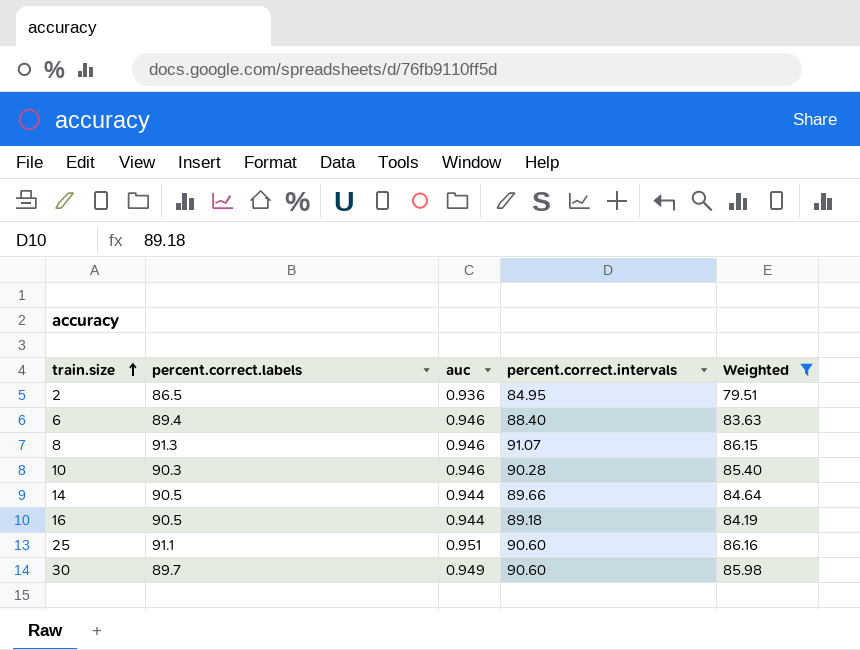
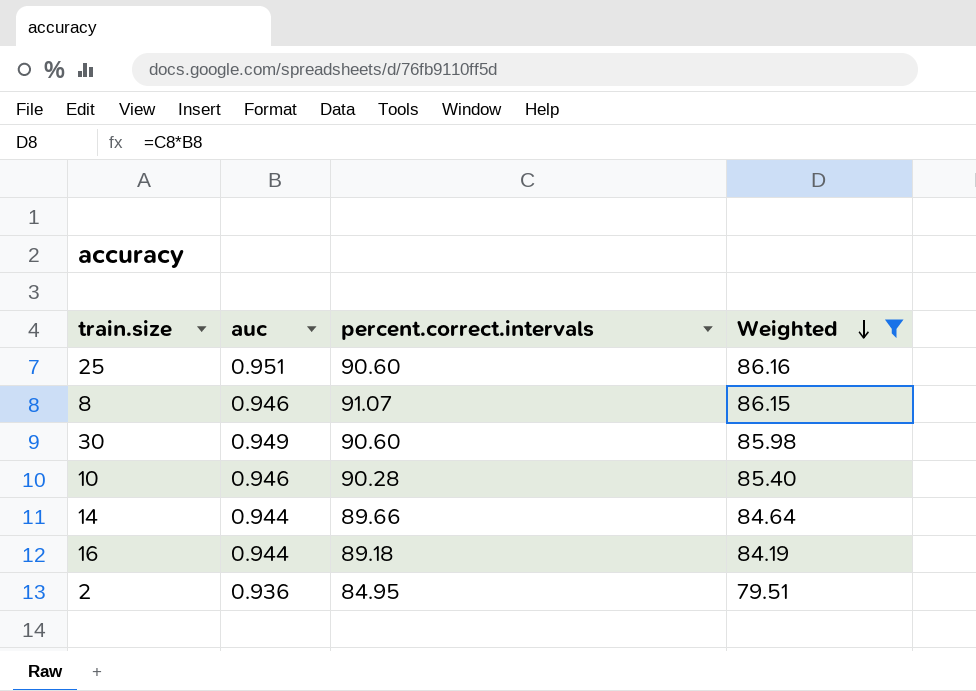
row order: train.size ascending -> Weighted descending
column percent.correct.labels | position: 2 -> none
row 6: 89.4 | 0.946 | 88.40 | 83.63 -> none

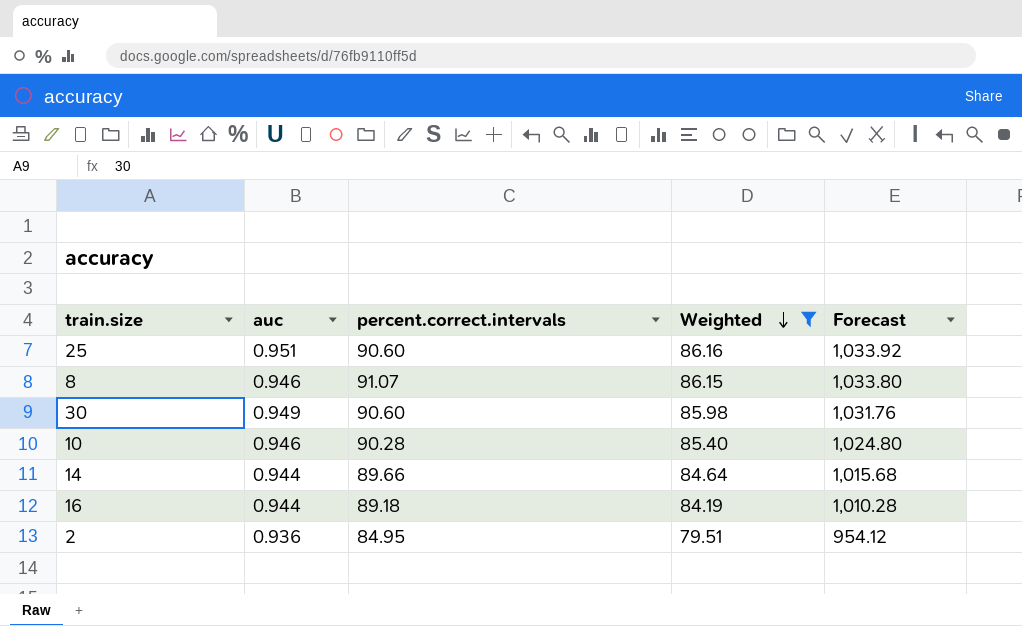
column Forecast | formula: none -> [Weighted] * 12

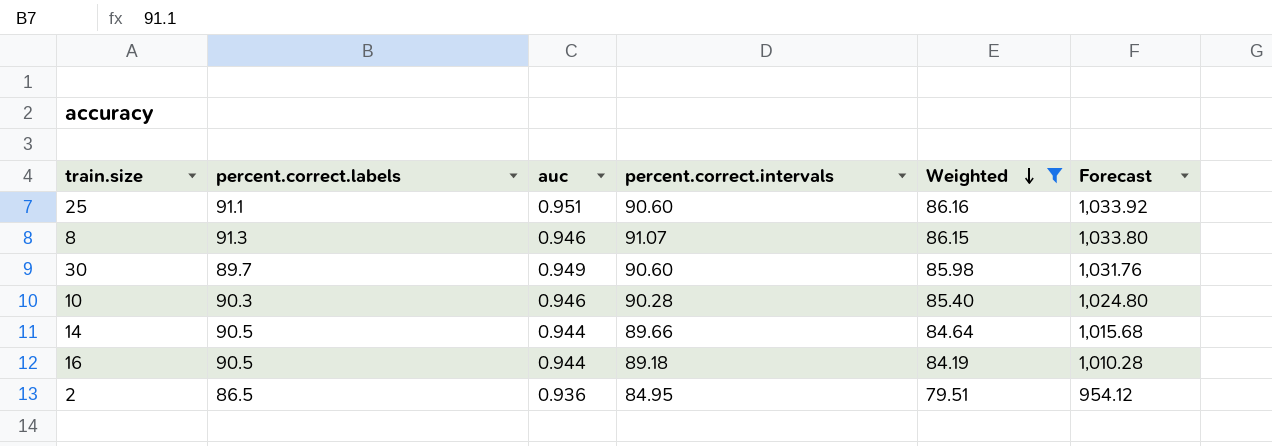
column percent.correct.labels | position: none -> 2

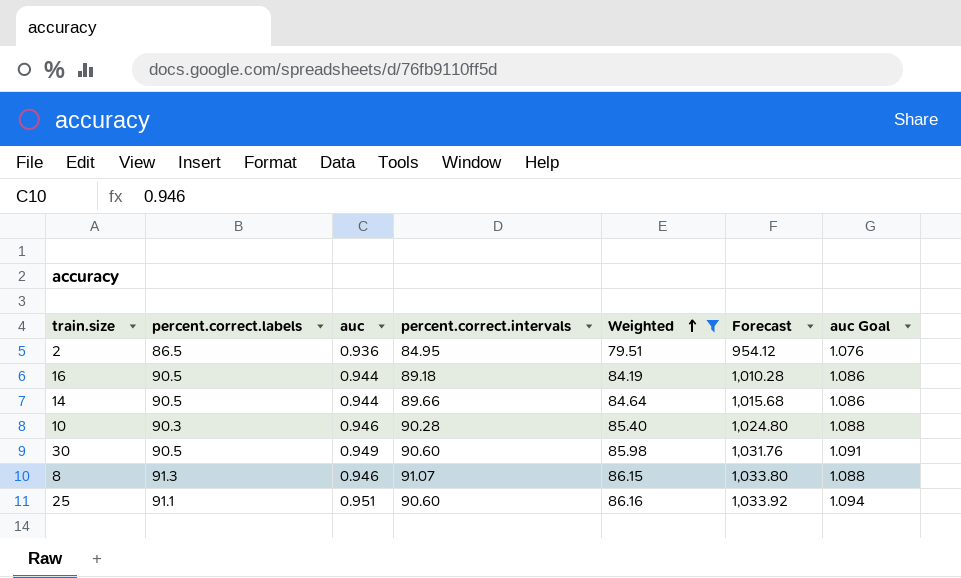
row order: Weighted descending -> Weighted ascending
column auc Goal | formula: none -> [auc] * 1.15
30 | percent.correct.labels: 89.7 -> 90.5

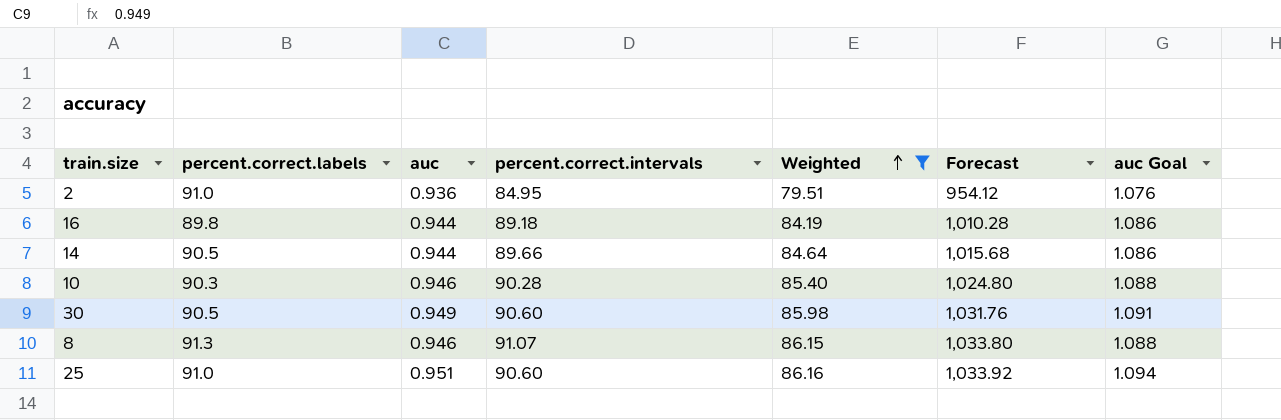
2 | percent.correct.labels: 86.5 -> 91.0
16 | percent.correct.labels: 90.5 -> 89.8
25 | percent.correct.labels: 91.1 -> 91.0

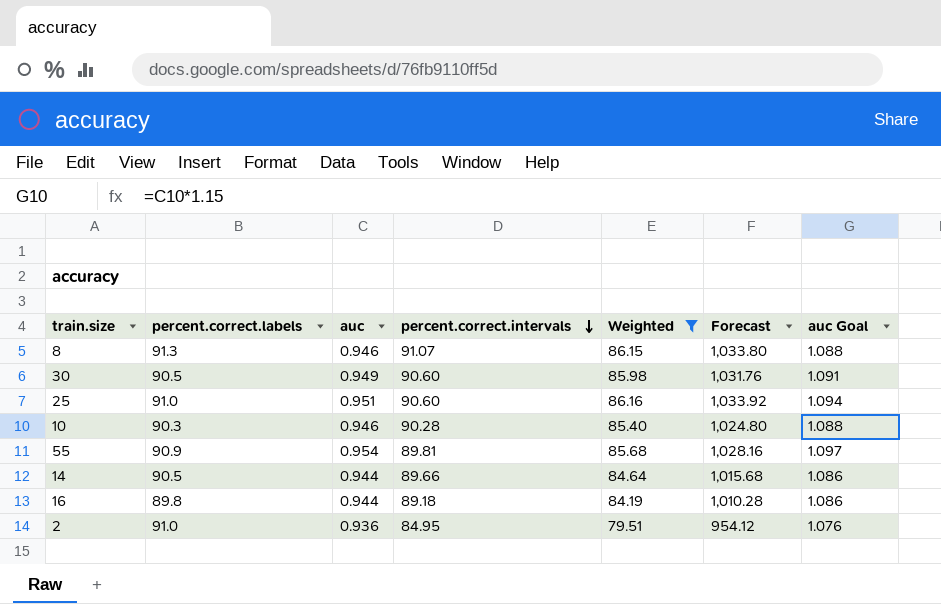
row order: Weighted ascending -> percent.correct.intervals descending
row 55: none -> 90.9 | 0.954 | 89.81 | 85.68 | 1,028.16 | 1.097

